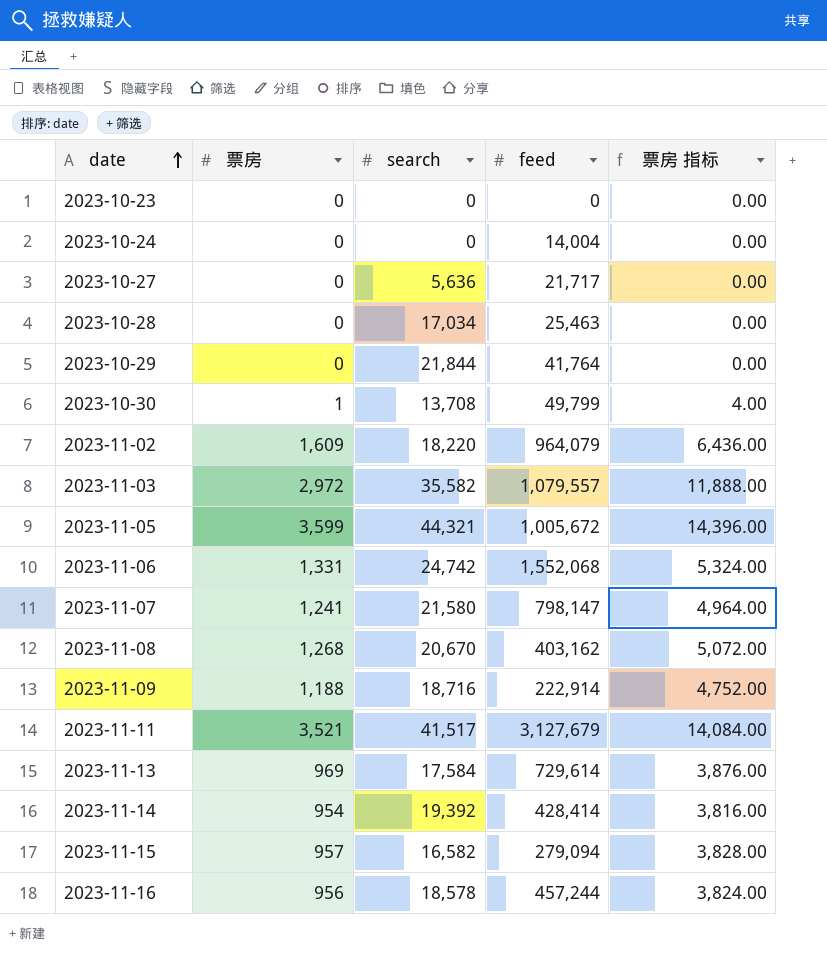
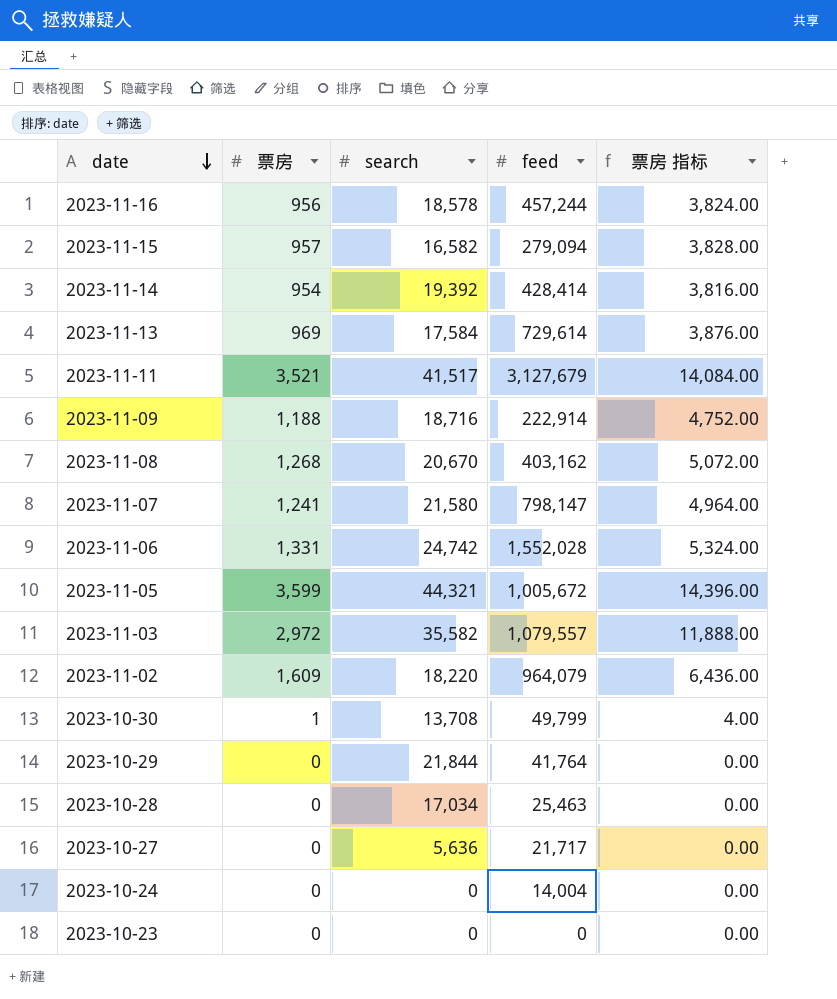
row order: date ascending -> date descending
2023-11-06 | feed: 1,552,068 -> 1,552,028

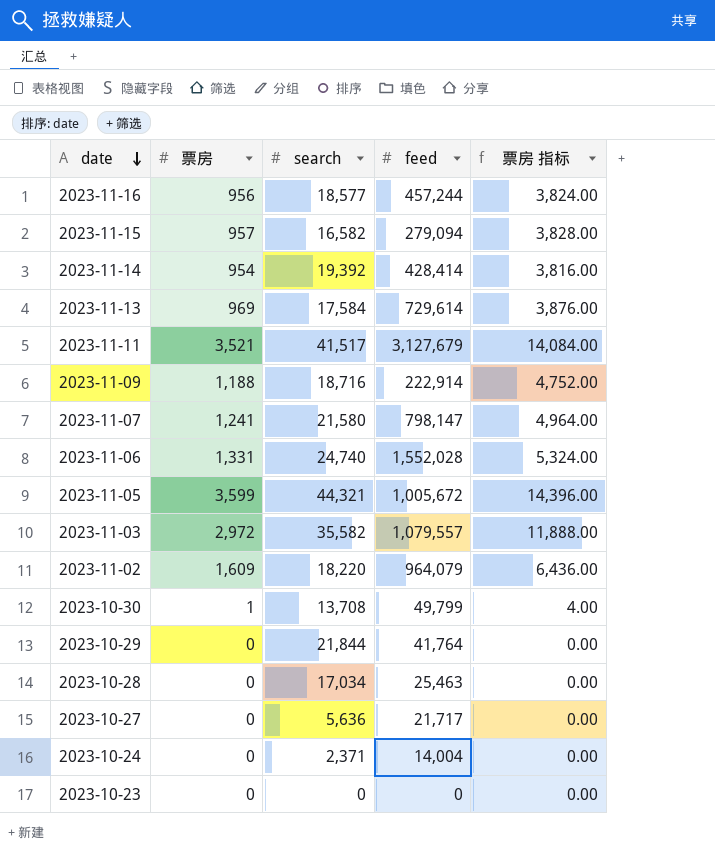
row 2023-11-08: 1,268 | 20,670 | 403,162 | 5,072.00 -> none
2023-11-16 | search: 18,578 -> 18,577
2023-11-06 | search: 24,742 -> 24,740
2023-10-24 | search: 0 -> 2,371

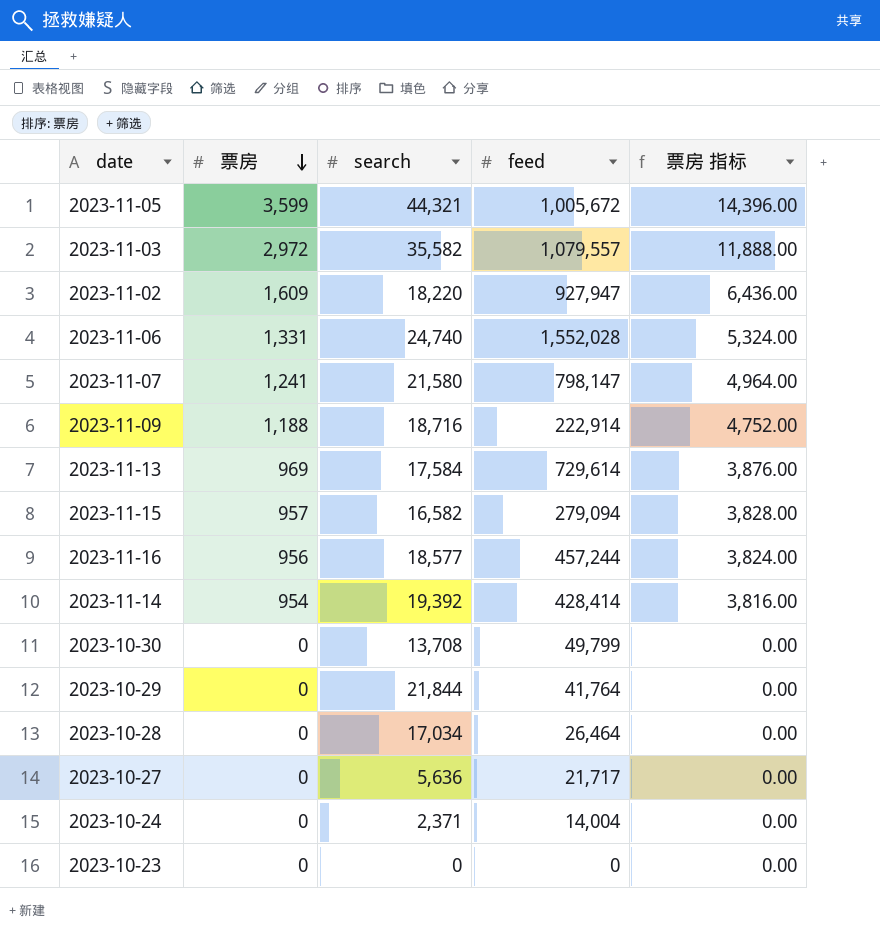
row order: date descending -> 票房 descending
row 2023-11-11: 3,521 | 41,517 | 3,127,679 | 14,084.00 -> none
2023-11-02 | feed: 964,079 -> 927,947
2023-10-30 | 票房: 1 -> 0
2023-10-30 | 票房 指标: 4.00 -> 0.00
2023-10-28 | feed: 25,463 -> 26,464

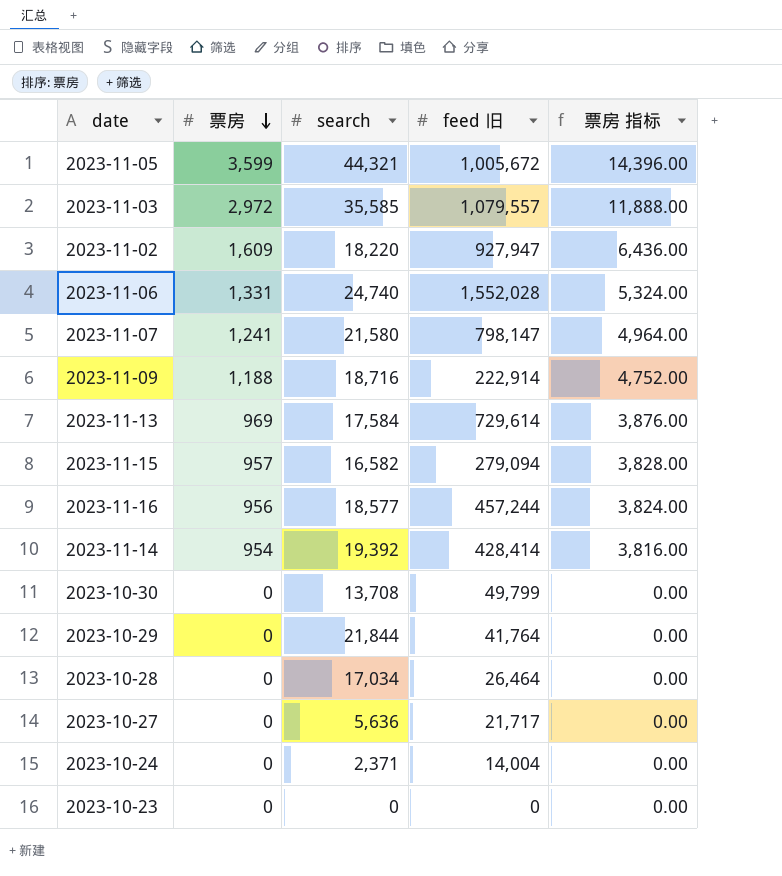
column name: feed -> feed 旧
2023-11-03 | search: 35,582 -> 35,585

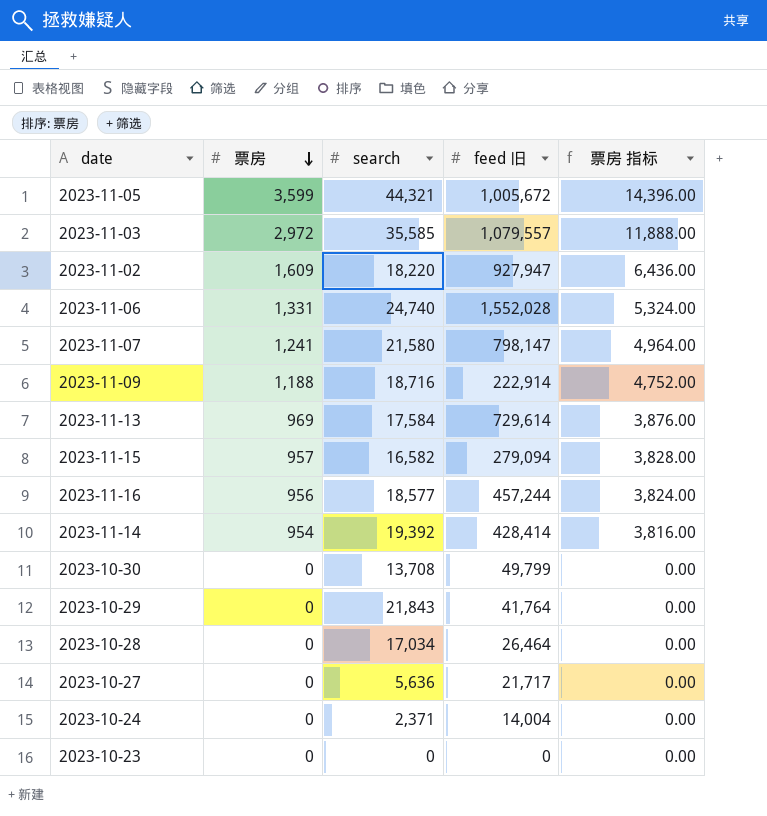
2023-10-29 | search: 21,844 -> 21,843

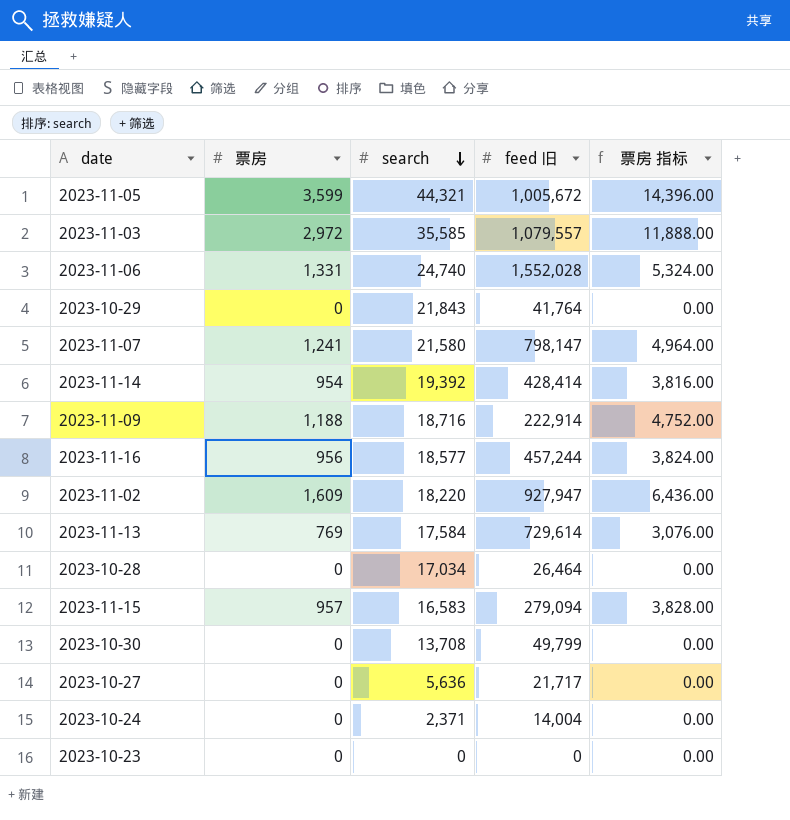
row order: 票房 descending -> search descending
2023-11-13 | 票房: 969 -> 769
2023-11-13 | 票房 指标: 3,876.00 -> 3,076.00
2023-11-15 | search: 16,582 -> 16,583

